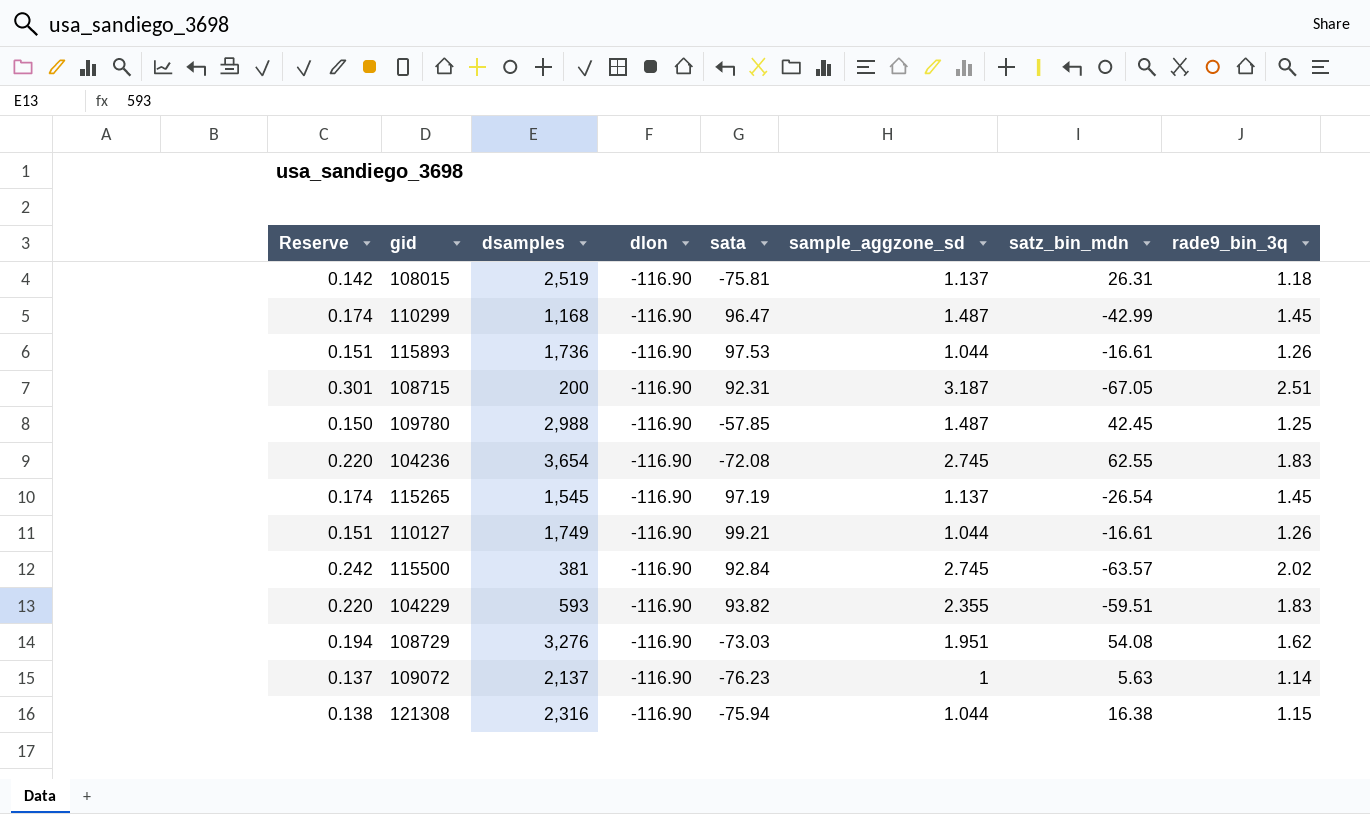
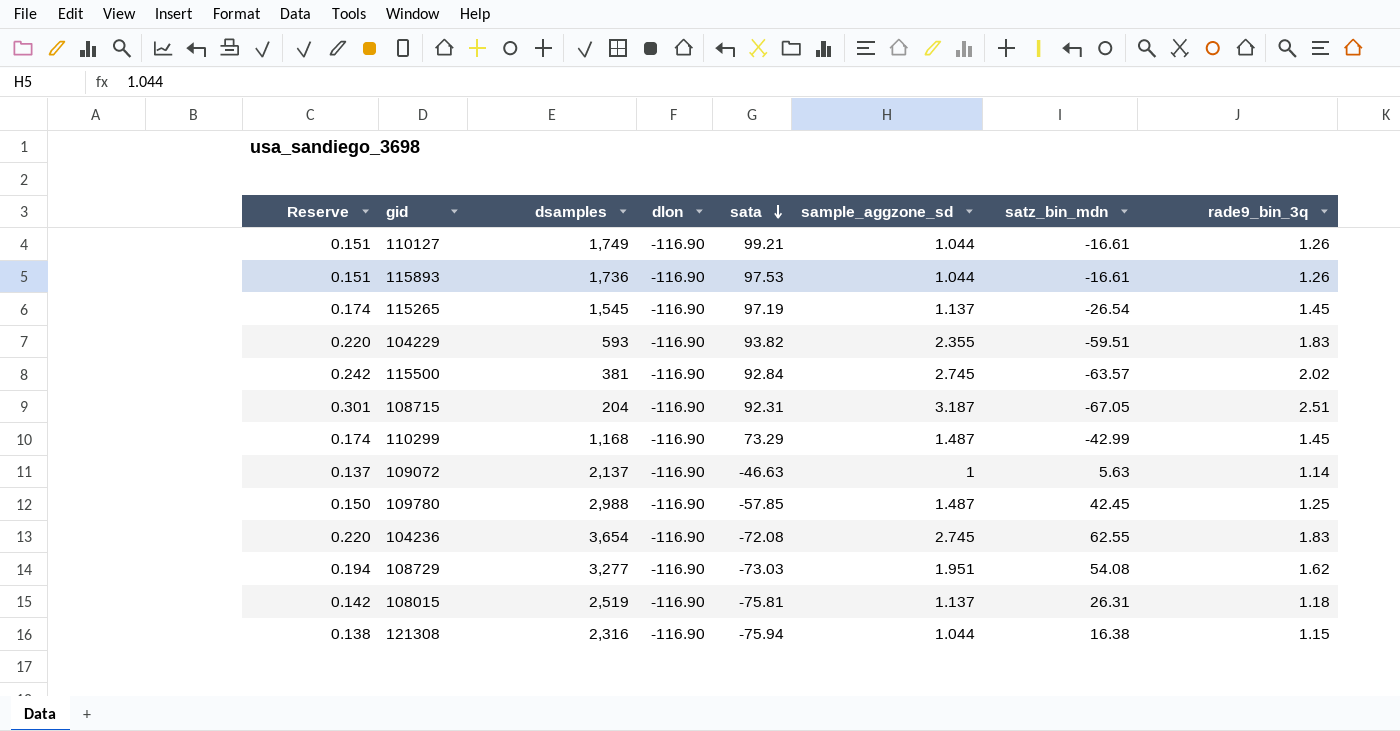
row order: none -> sata descending
108715 | dsamples: 200 -> 204
110299 | sata: 96.47 -> 73.29
109072 | sata: -76.23 -> -46.63
108729 | dsamples: 3,276 -> 3,277

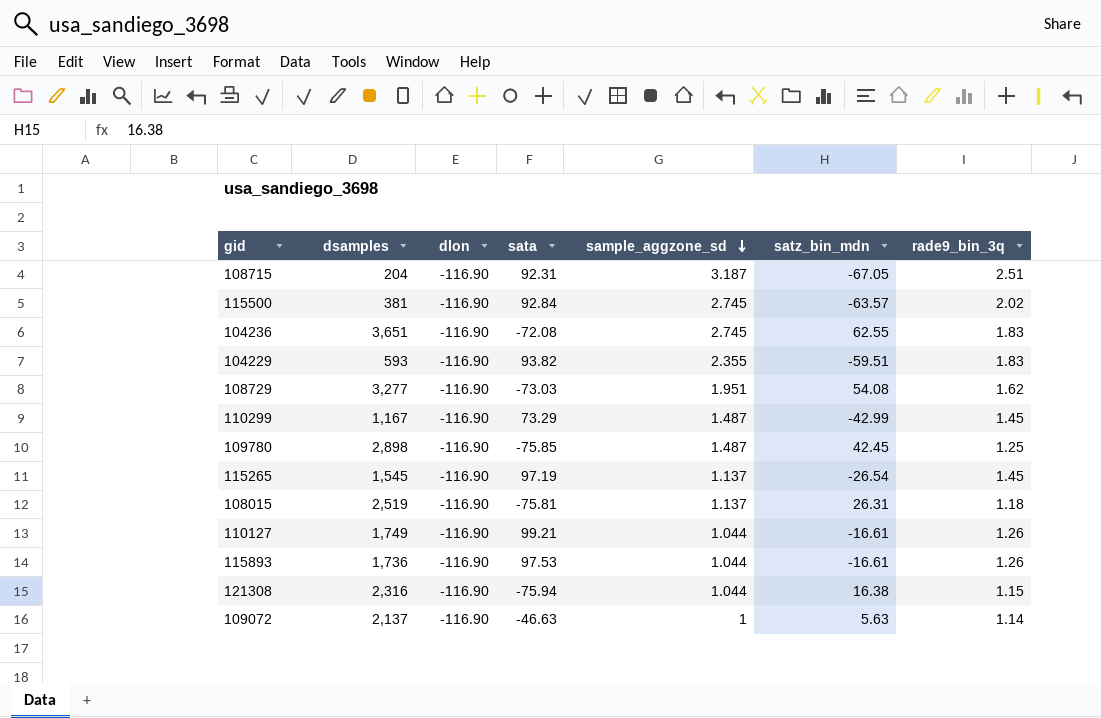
row order: sata descending -> sample_aggzone_sd descending
column Reserve | formula: [rade9_bin_3q] * 0.12 -> none
104236 | dsamples: 3,654 -> 3,651
110299 | dsamples: 1,168 -> 1,167
109780 | dsamples: 2,988 -> 2,898
109780 | sata: -57.85 -> -75.85

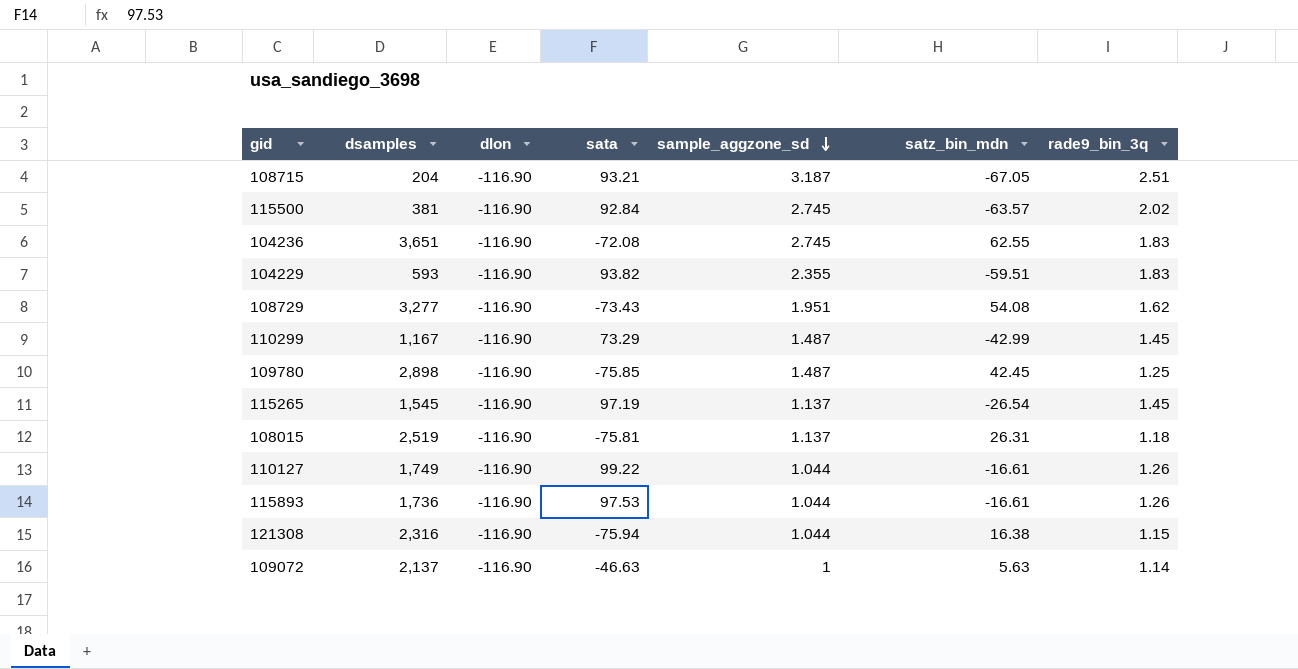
108715 | sata: 92.31 -> 93.21
108729 | sata: -73.03 -> -73.43
110127 | sata: 99.21 -> 99.22

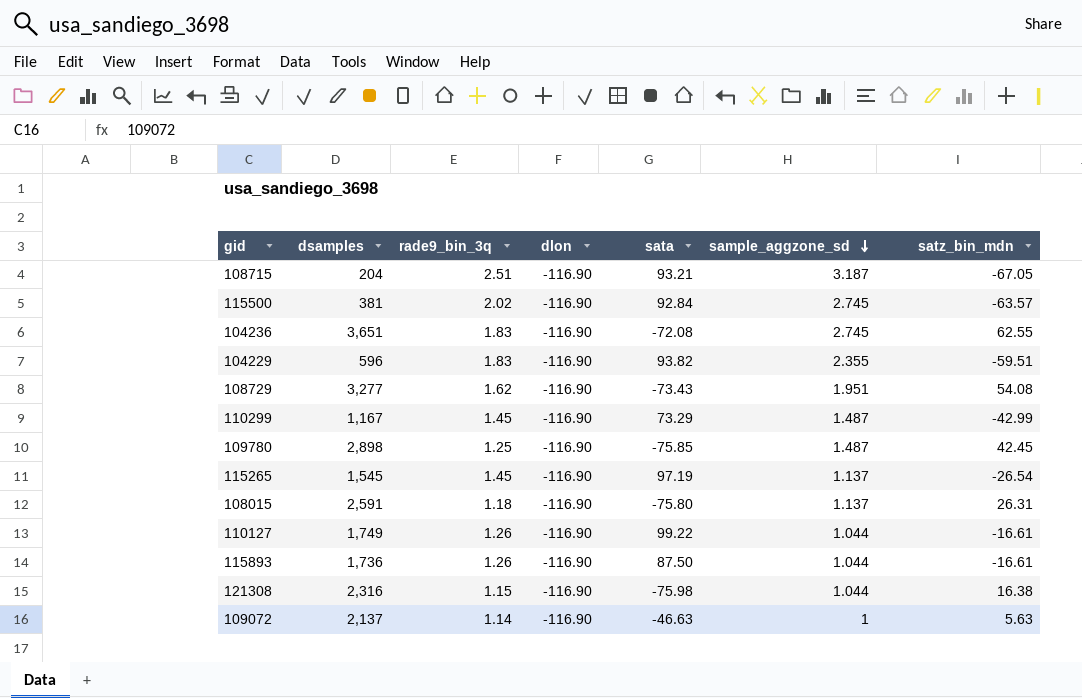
column rade9_bin_3q | position: 7 -> 3
104229 | dsamples: 593 -> 596
108015 | dsamples: 2,519 -> 2,591
108015 | sata: -75.81 -> -75.80
115893 | sata: 97.53 -> 87.50
121308 | sata: -75.94 -> -75.98

